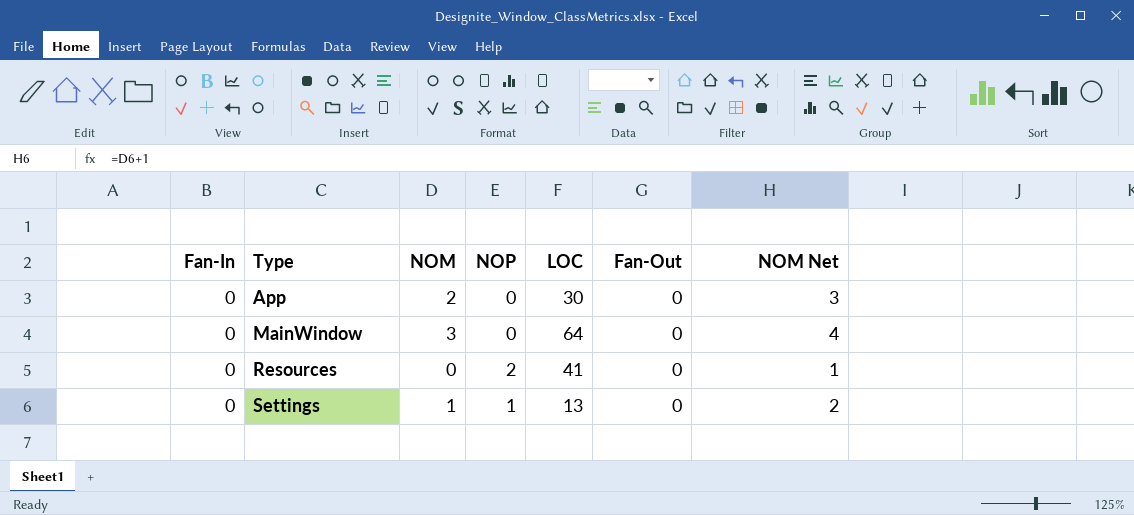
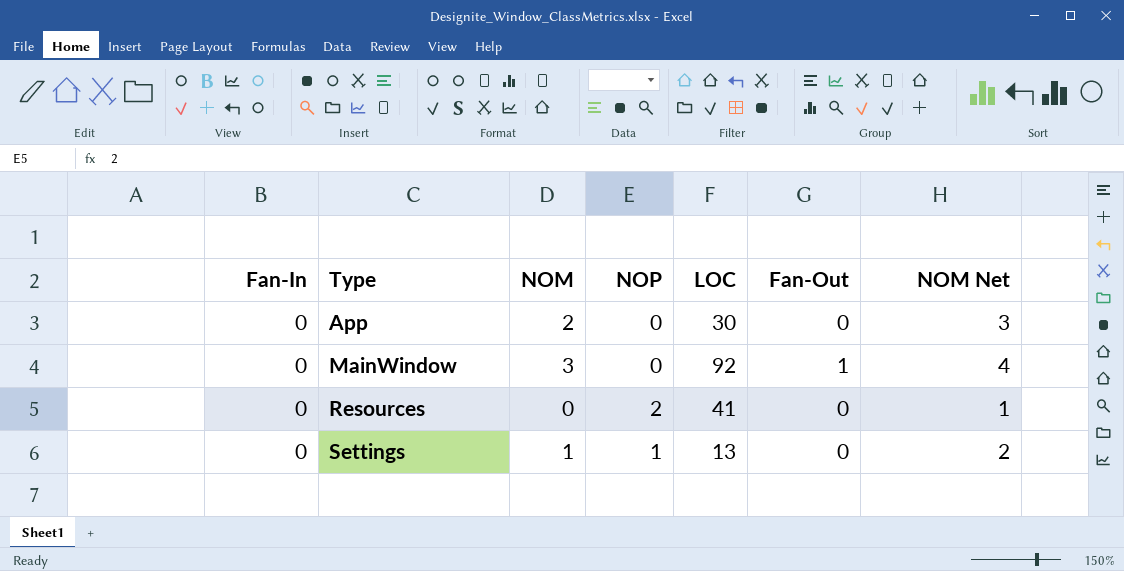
MainWindow | LOC: 64 -> 92
MainWindow | Fan-Out: 0 -> 1

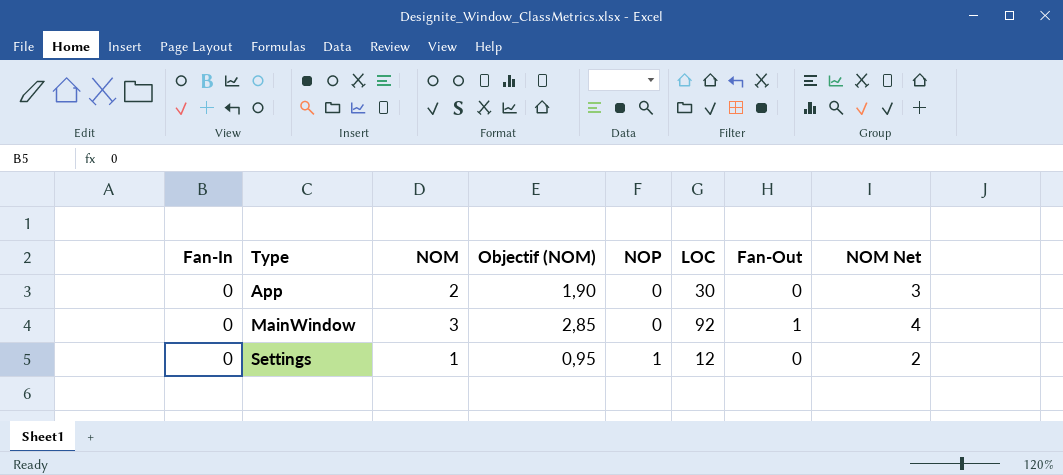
column Objectif (NOM) | formula: none -> [NOM] * 0,95
row Resources: 0 | 0 | 2 | 41 | 0 | 1 -> none
Settings | LOC: 13 -> 12

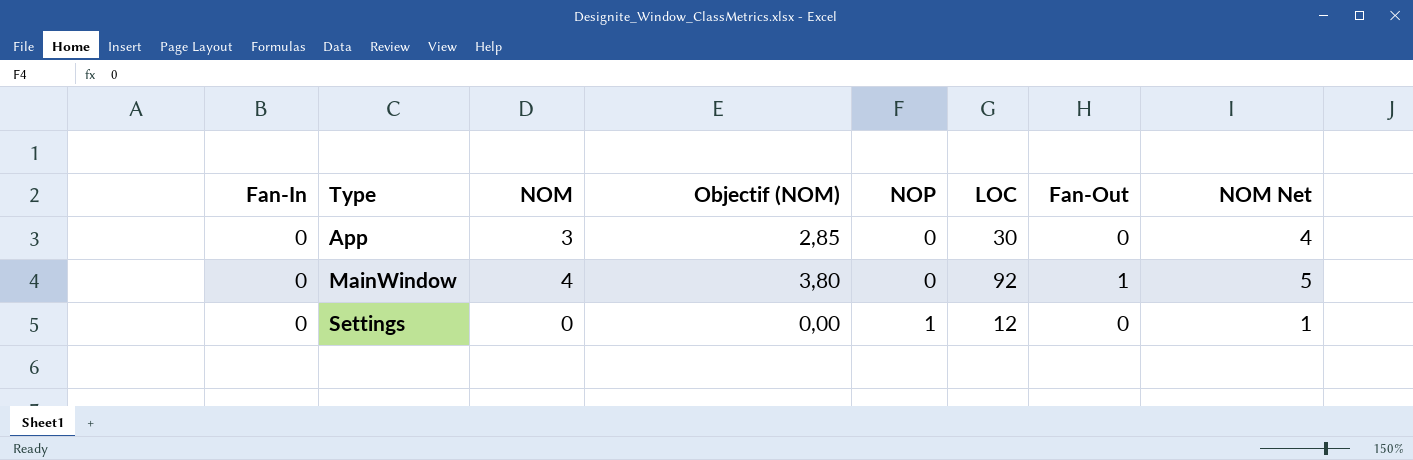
App | NOM: 2 -> 3
App | Objectif (NOM): 1,90 -> 2,85
App | NOM Net: 3 -> 4
MainWindow | NOM: 3 -> 4
MainWindow | Objectif (NOM): 2,85 -> 3,80
MainWindow | NOM Net: 4 -> 5
Settings | NOM: 1 -> 0
Settings | Objectif (NOM): 0,95 -> 0,00
Settings | NOM Net: 2 -> 1

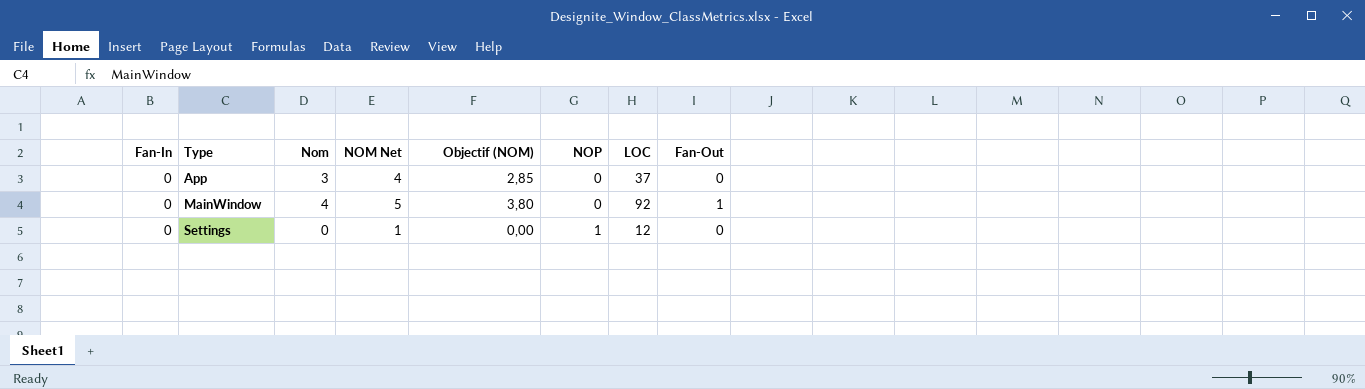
column name: NOM -> Nom
column NOM Net | position: 8 -> 4
App | LOC: 30 -> 37

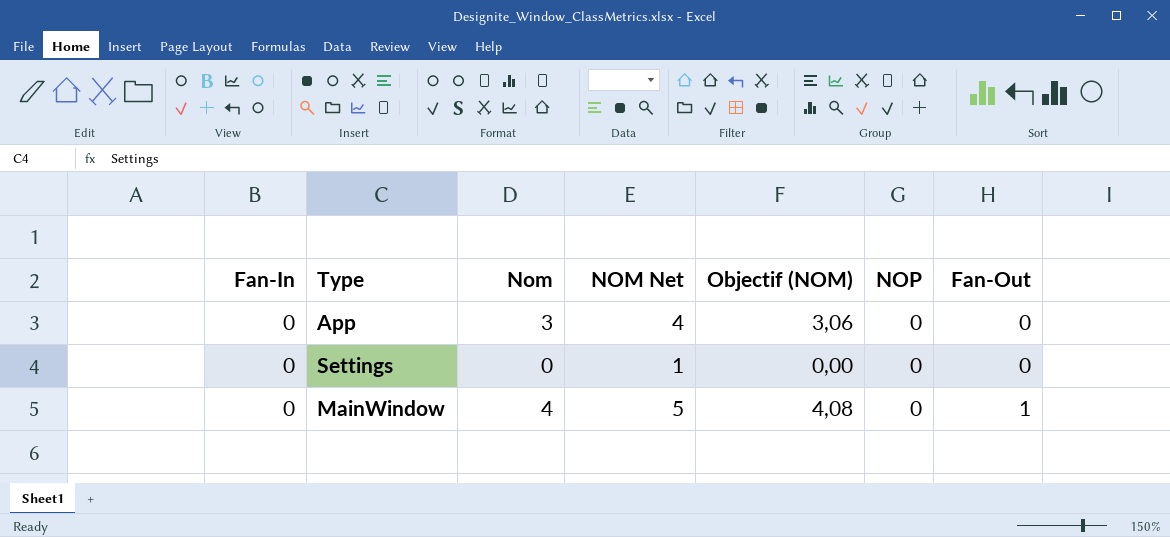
row order: Type ascending -> Fan-Out ascending
column LOC | position: 7 -> none
column Objectif (NOM) | formula: [Nom] * 0,95 -> [Nom] * 1,02
Settings | NOP: 1 -> 0

